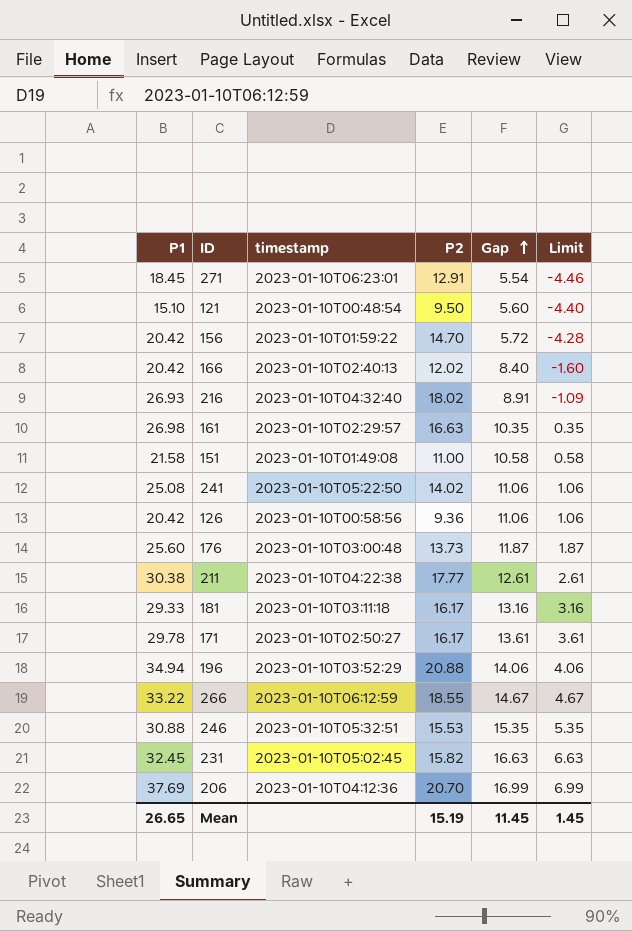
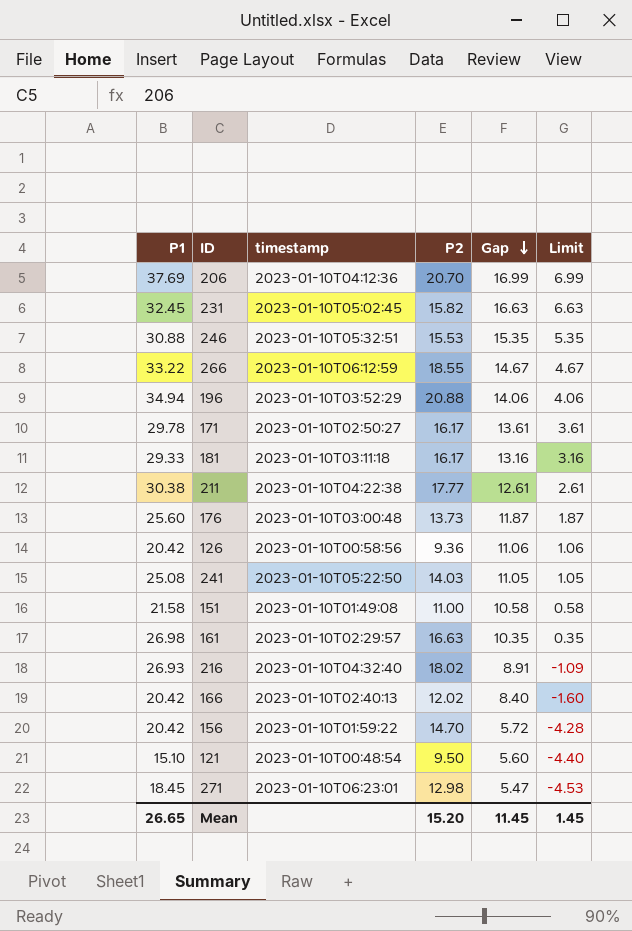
row order: Gap ascending -> Gap descending
241 | P2: 14.02 -> 14.03
241 | Gap: 11.06 -> 11.05
241 | Limit: 1.06 -> 1.05
271 | P2: 12.91 -> 12.98
271 | Gap: 5.54 -> 5.47
271 | Limit: -4.46 -> -4.53
Mean | P2: 15.19 -> 15.20

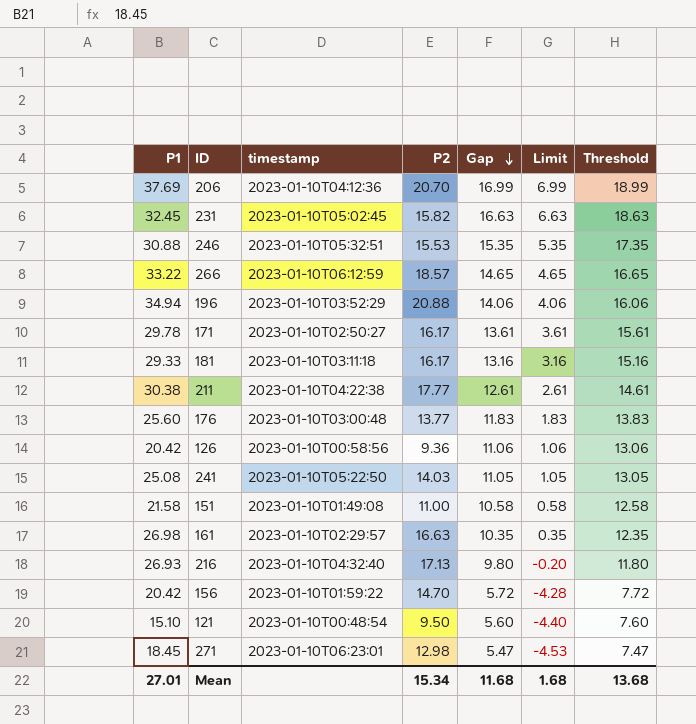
column Threshold | formula: none -> [Gap] + 2
row 166: 20.42 | 2023-01-10T02:40:13 | 12.02 | 8.40 | -1.60 -> none
266 | P2: 18.55 -> 18.57
266 | Gap: 14.67 -> 14.65
266 | Limit: 4.67 -> 4.65
176 | P2: 13.73 -> 13.77
176 | Gap: 11.87 -> 11.83
176 | Limit: 1.87 -> 1.83
216 | P2: 18.02 -> 17.13
216 | Gap: 8.91 -> 9.80
216 | Limit: -1.09 -> -0.20
Mean | P1: 26.65 -> 27.01
Mean | P2: 15.20 -> 15.34
Mean | Gap: 11.45 -> 11.68
Mean | Limit: 1.45 -> 1.68

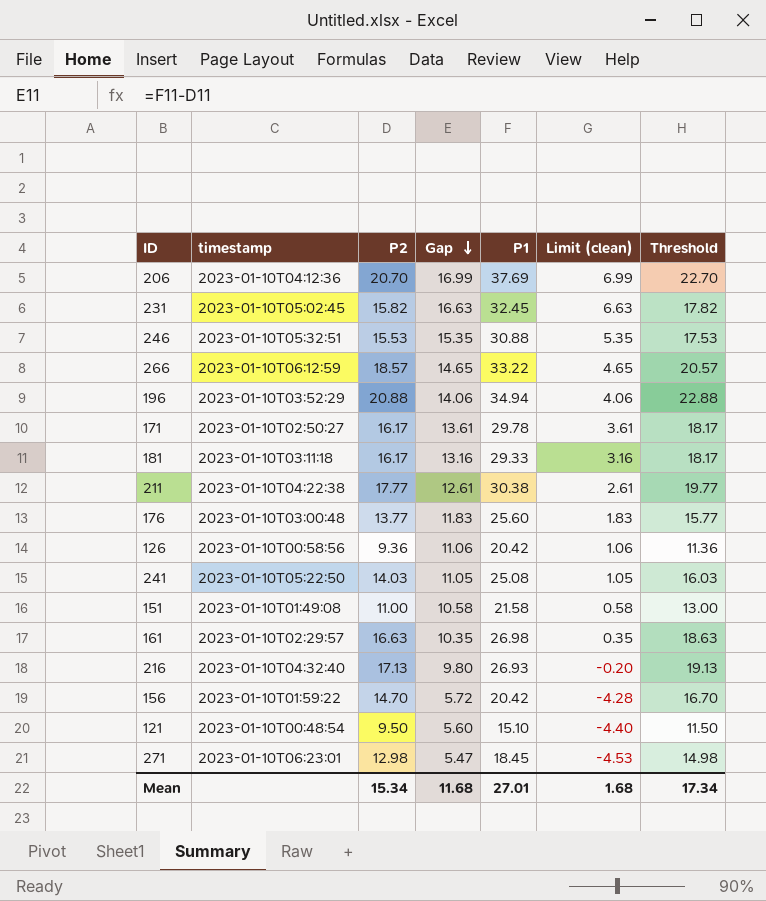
column P1 | position: 1 -> 5
column name: Limit -> Limit (clean)
column Threshold | formula: [Gap] + 2 -> [P2] + 2
Mean | Threshold: 13.68 -> 17.34

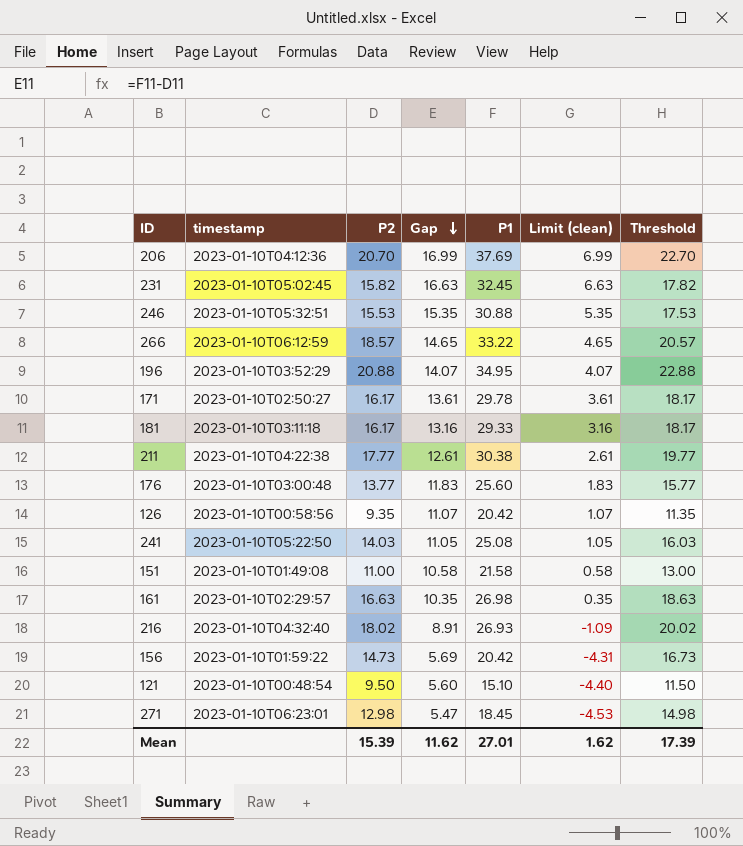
196 | Gap: 14.06 -> 14.07
196 | P1: 34.94 -> 34.95
196 | Limit (clean): 4.06 -> 4.07
126 | P2: 9.36 -> 9.35
126 | Gap: 11.06 -> 11.07
126 | Limit (clean): 1.06 -> 1.07
126 | Threshold: 11.36 -> 11.35
216 | P2: 17.13 -> 18.02
216 | Gap: 9.80 -> 8.91
216 | Limit (clean): -0.20 -> -1.09
216 | Threshold: 19.13 -> 20.02
156 | P2: 14.70 -> 14.73
156 | Gap: 5.72 -> 5.69
156 | Limit (clean): -4.28 -> -4.31
156 | Threshold: 16.70 -> 16.73
Mean | P2: 15.34 -> 15.39
Mean | Gap: 11.68 -> 11.62
Mean | Limit (clean): 1.68 -> 1.62
Mean | Threshold: 17.34 -> 17.39

